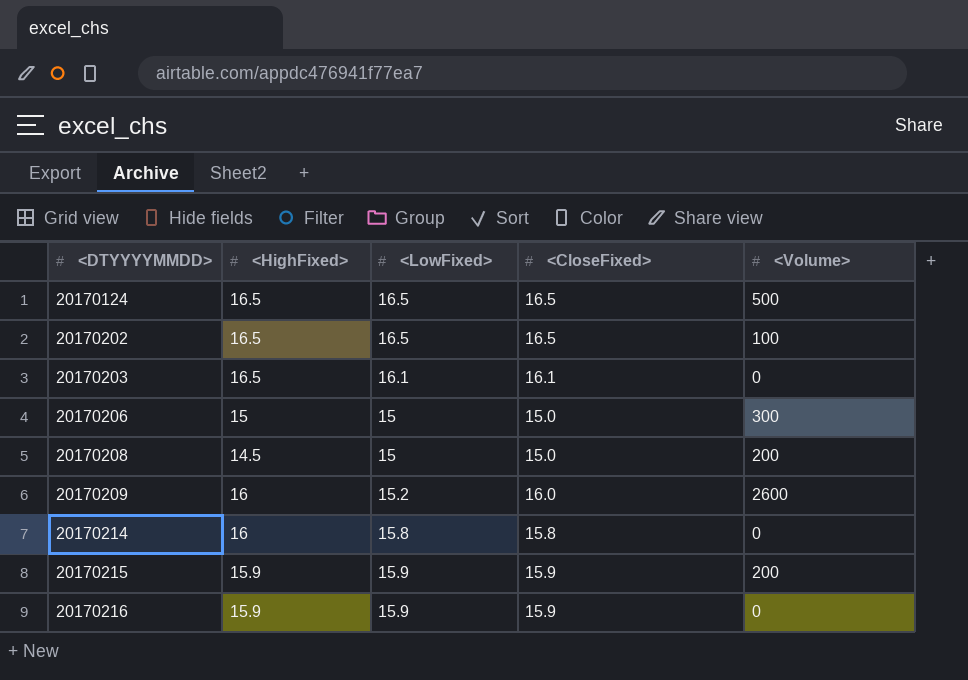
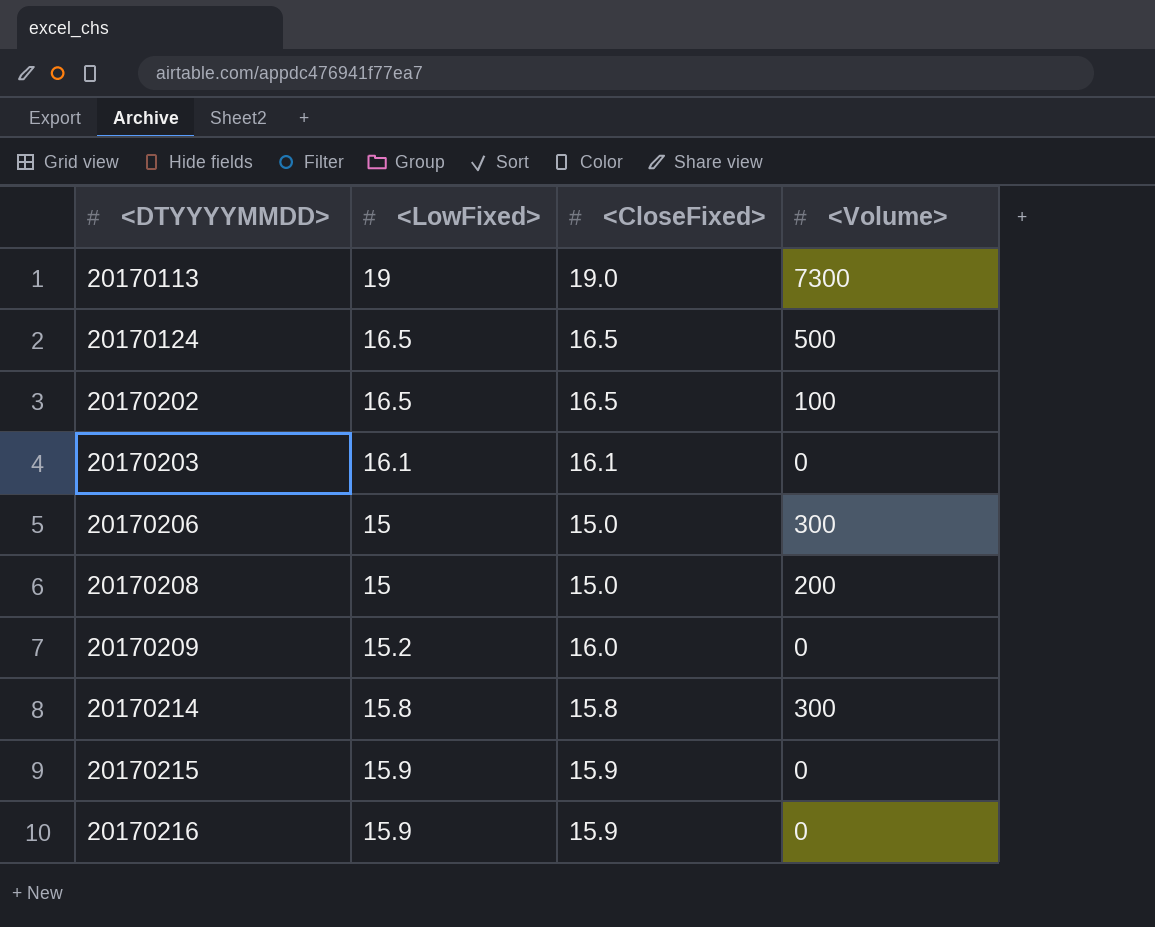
column <HighFixed> | position: 2 -> none
row 20170113: none -> 19 | 19.0 | 7300
20170209 | <Volume>: 2600 -> 0
20170214 | <Volume>: 0 -> 300
20170215 | <Volume>: 200 -> 0

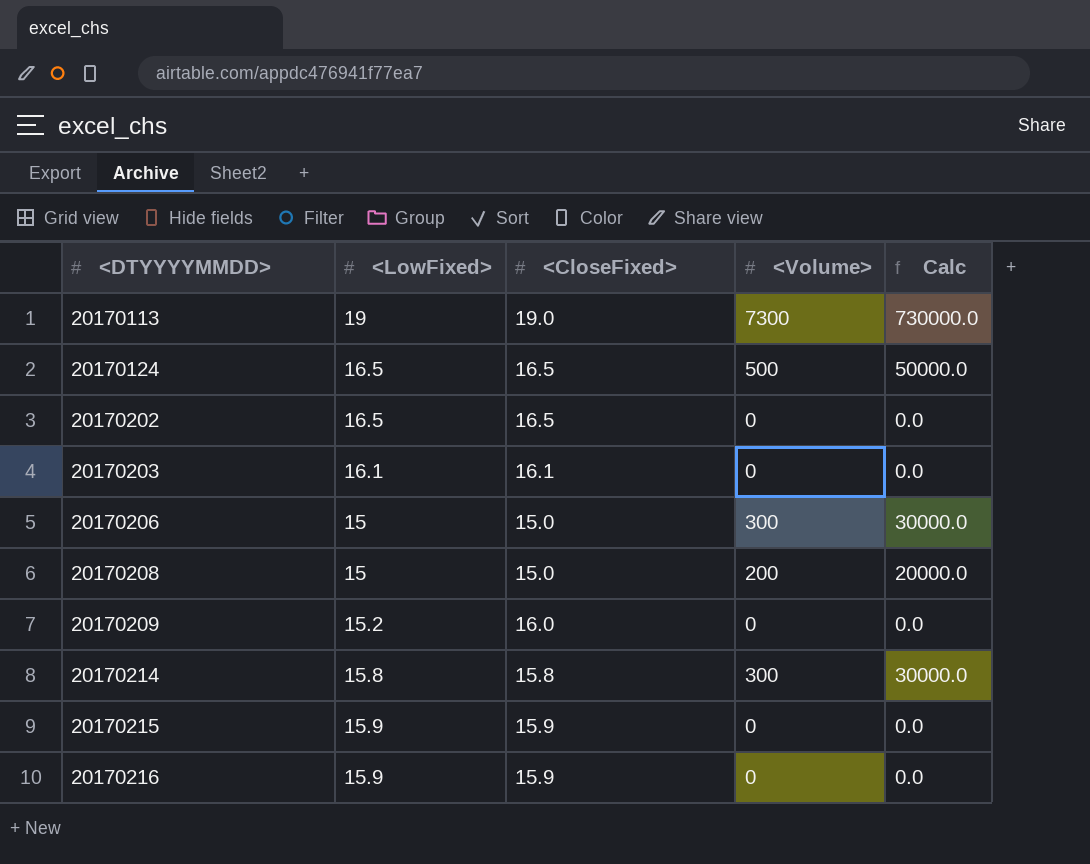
column Calc | formula: none -> [<Volume>] * 100
20170202 | <Volume>: 100 -> 0

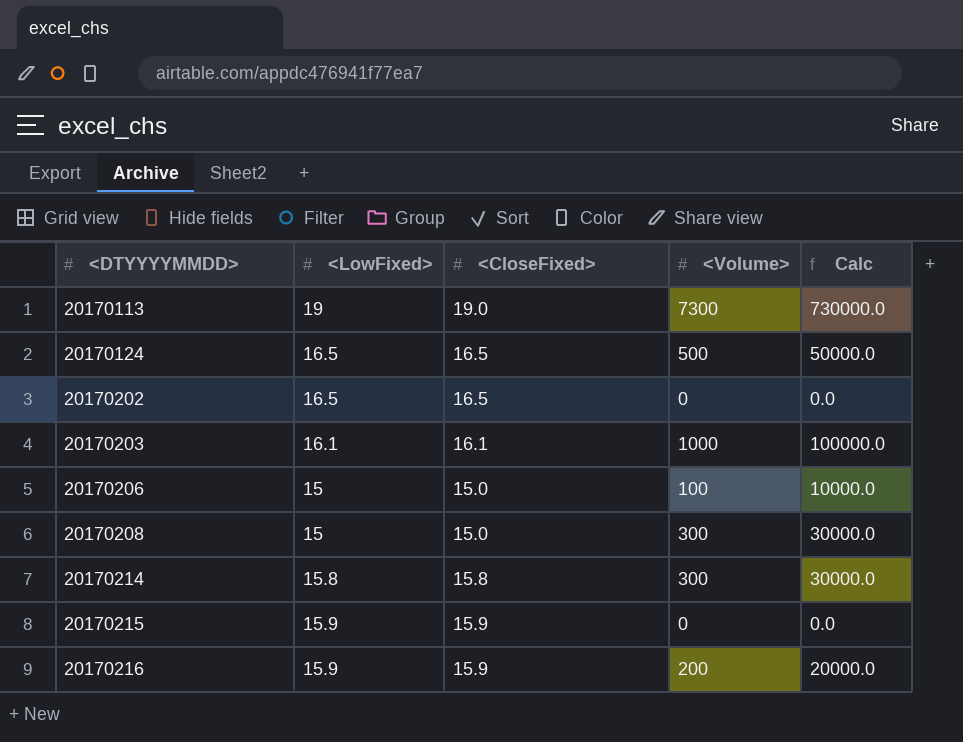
row 20170209: 15.2 | 16.0 | 0 | 0.0 -> none
20170203 | <Volume>: 0 -> 1000
20170203 | Calc: 0.0 -> 100000.0
20170206 | <Volume>: 300 -> 100
20170206 | Calc: 30000.0 -> 10000.0
20170208 | <Volume>: 200 -> 300
20170208 | Calc: 20000.0 -> 30000.0
20170216 | <Volume>: 0 -> 200
20170216 | Calc: 0.0 -> 20000.0

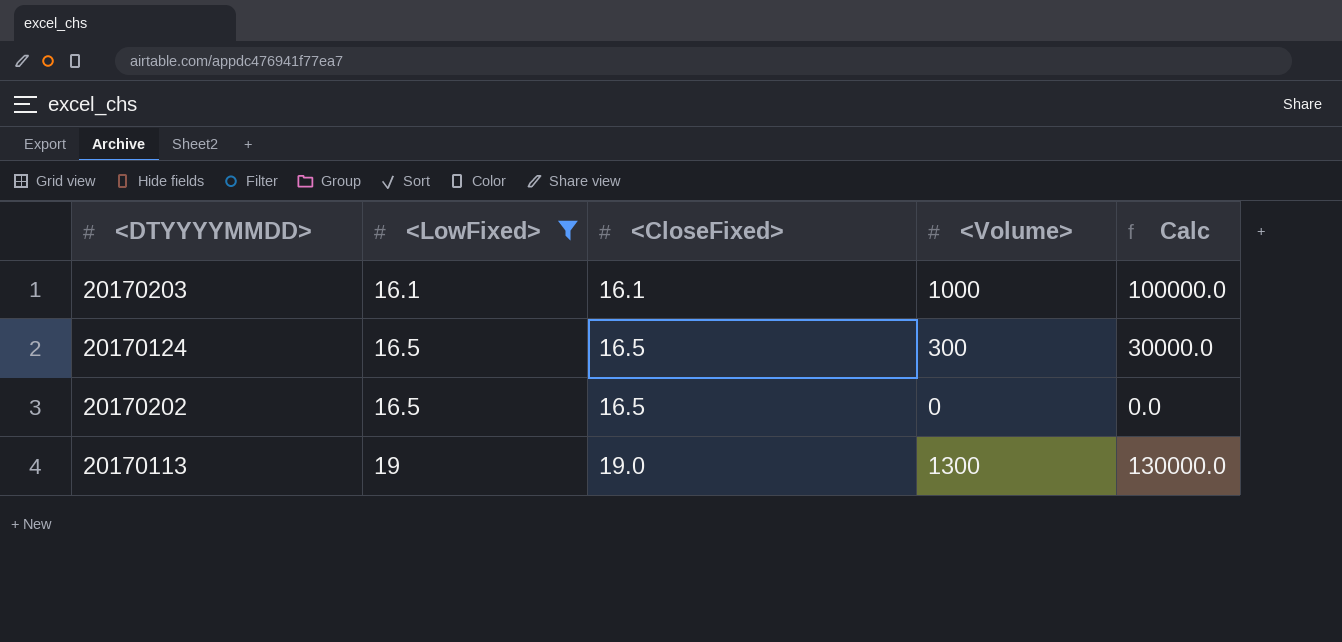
filter: none -> <LowFixed> >= 16.1
row order: <DTYYYYMMDD> ascending -> <LowFixed> ascending
20170124 | <Volume>: 500 -> 300
20170124 | Calc: 50000.0 -> 30000.0
20170113 | <Volume>: 7300 -> 1300
20170113 | Calc: 730000.0 -> 130000.0

